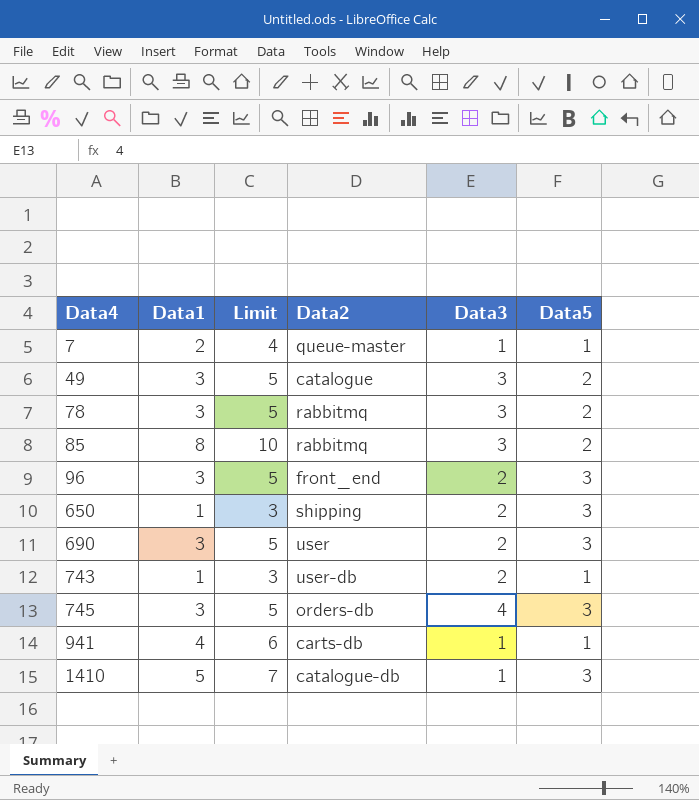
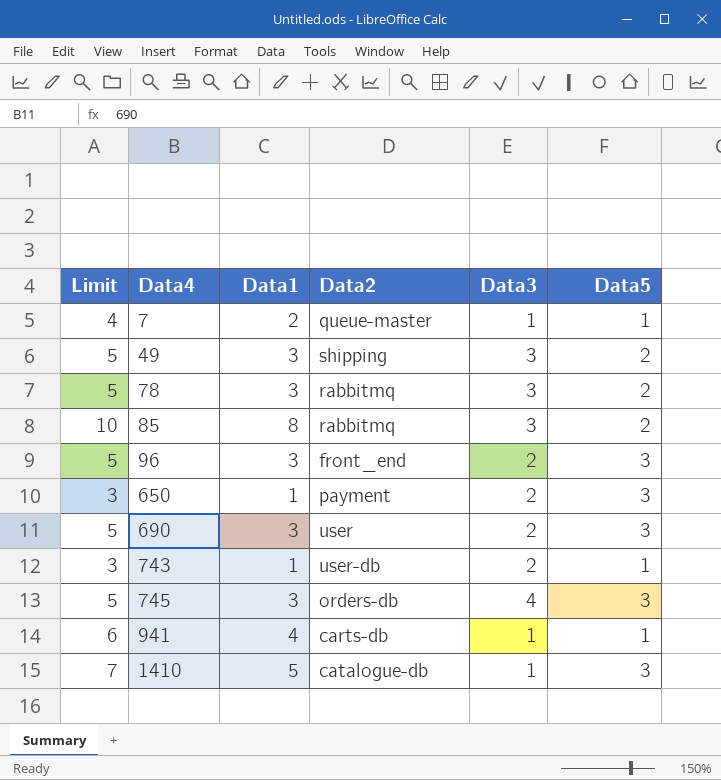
column Limit | position: 3 -> 1
49 | Data2: catalogue -> shipping
650 | Data2: shipping -> payment

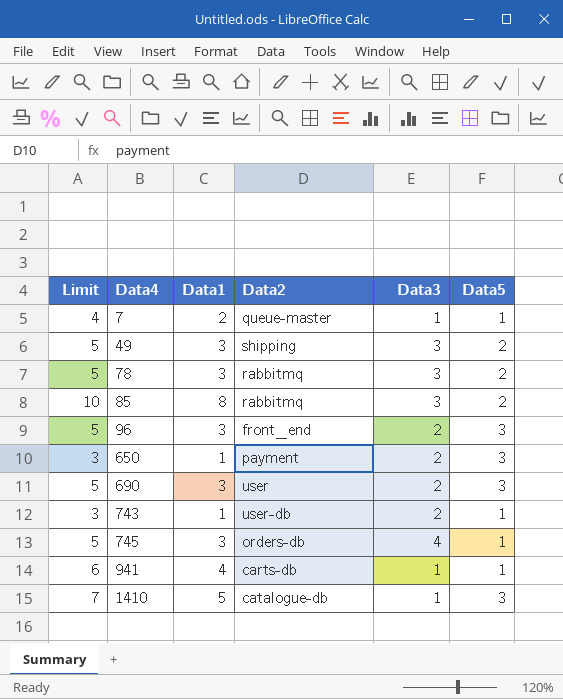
745 | Data5: 3 -> 1

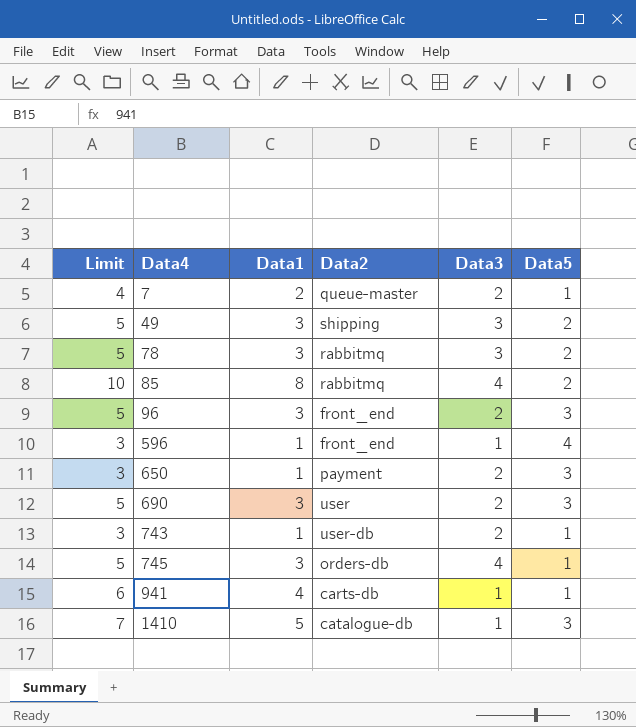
7 | Data3: 1 -> 2
85 | Data3: 3 -> 4
row 596: none -> 3 | 1 | front_end | 1 | 4

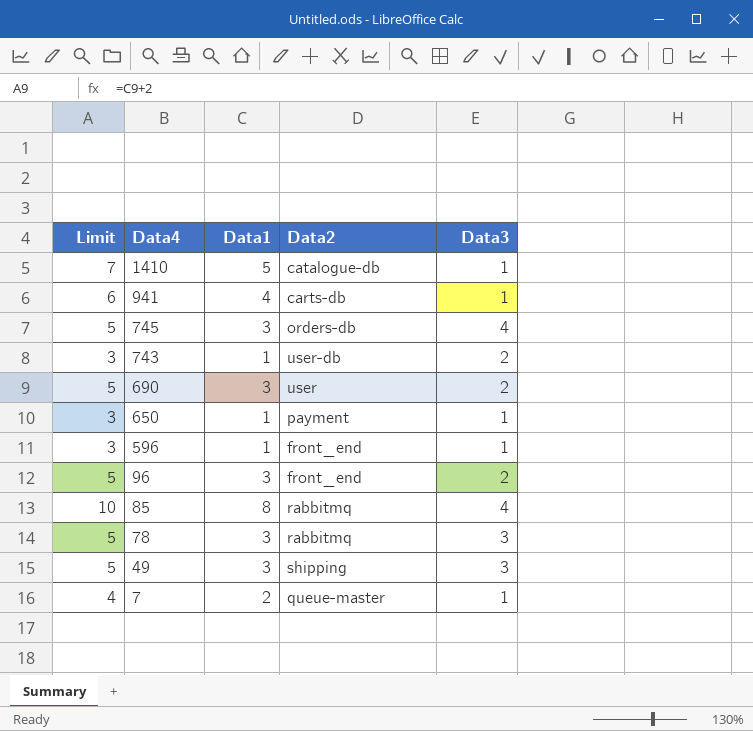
row order: Data4 ascending -> Data4 descending
column Data5 | position: 6 -> none
650 | Data3: 2 -> 1
7 | Data3: 2 -> 1

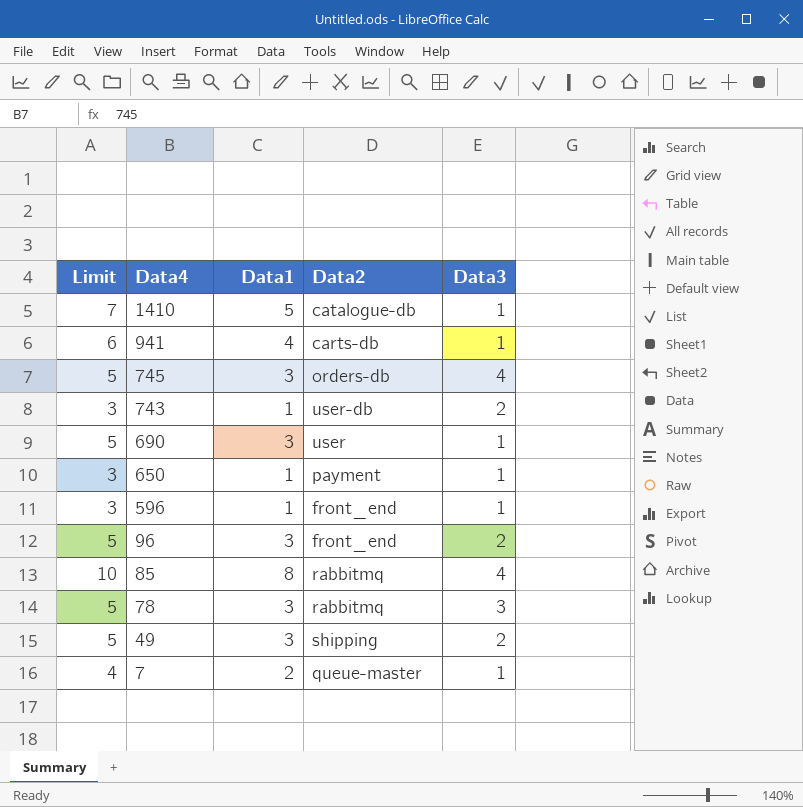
690 | Data3: 2 -> 1
49 | Data3: 3 -> 2

